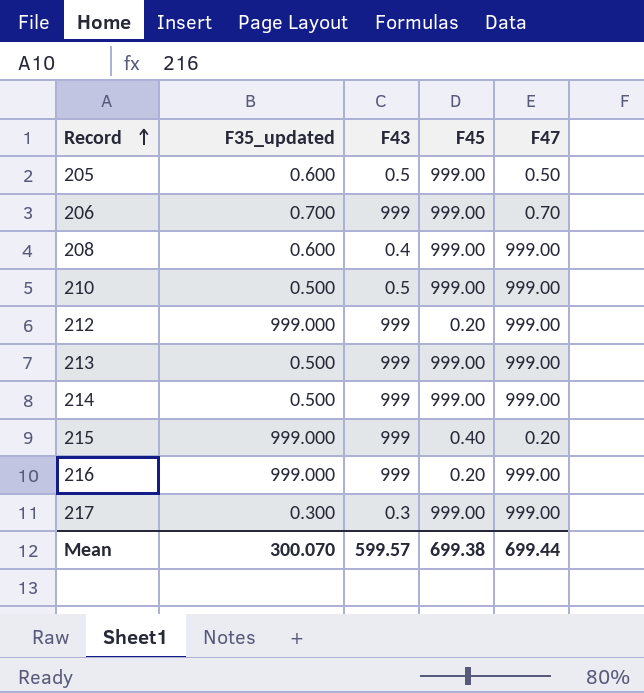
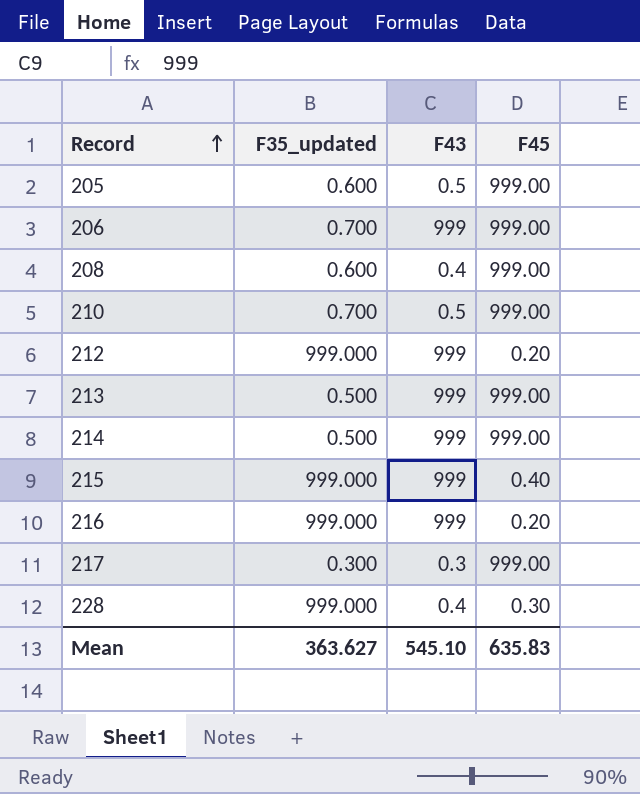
column F47 | position: 5 -> none
210 | F35_updated: 0.500 -> 0.700
row 228: none -> 999.000 | 0.4 | 0.30
Mean | F35_updated: 300.070 -> 363.627
Mean | F43: 599.57 -> 545.10
Mean | F45: 699.38 -> 635.83

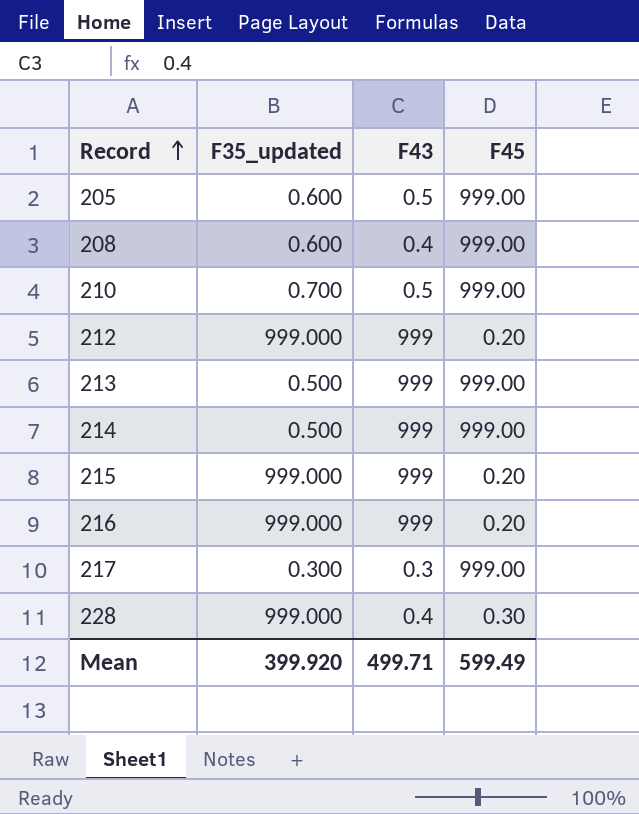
row 206: 0.700 | 999 | 999.00 -> none
215 | F45: 0.40 -> 0.20
Mean | F35_updated: 363.627 -> 399.920
Mean | F43: 545.10 -> 499.71
Mean | F45: 635.83 -> 599.49

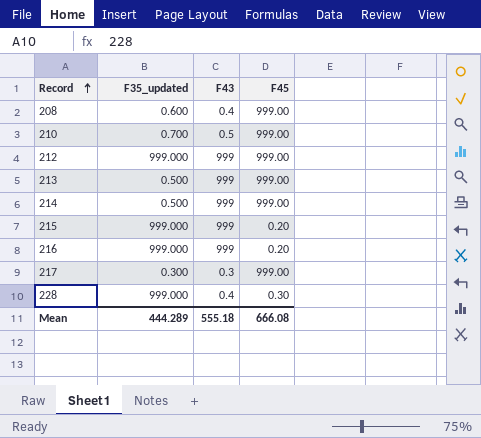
row 205: 0.600 | 0.5 | 999.00 -> none
212 | F45: 0.20 -> 999.00
Mean | F35_updated: 399.920 -> 444.289
Mean | F43: 499.71 -> 555.18
Mean | F45: 599.49 -> 666.08

